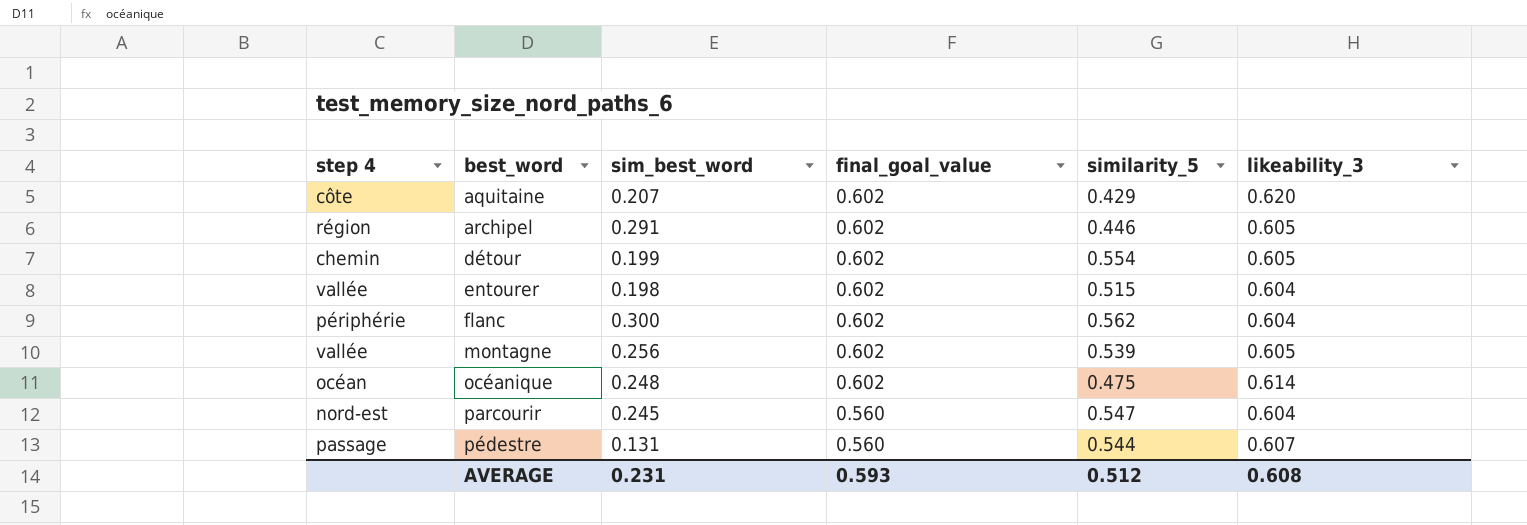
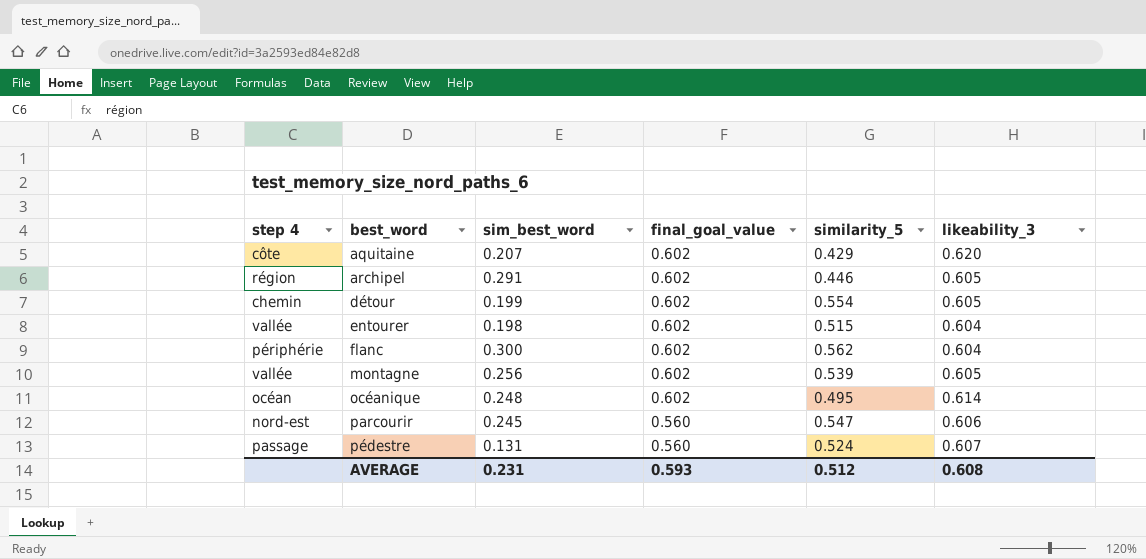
océanique | similarity_5: 0.475 -> 0.495
parcourir | likeability_3: 0.604 -> 0.606
pédestre | similarity_5: 0.544 -> 0.524

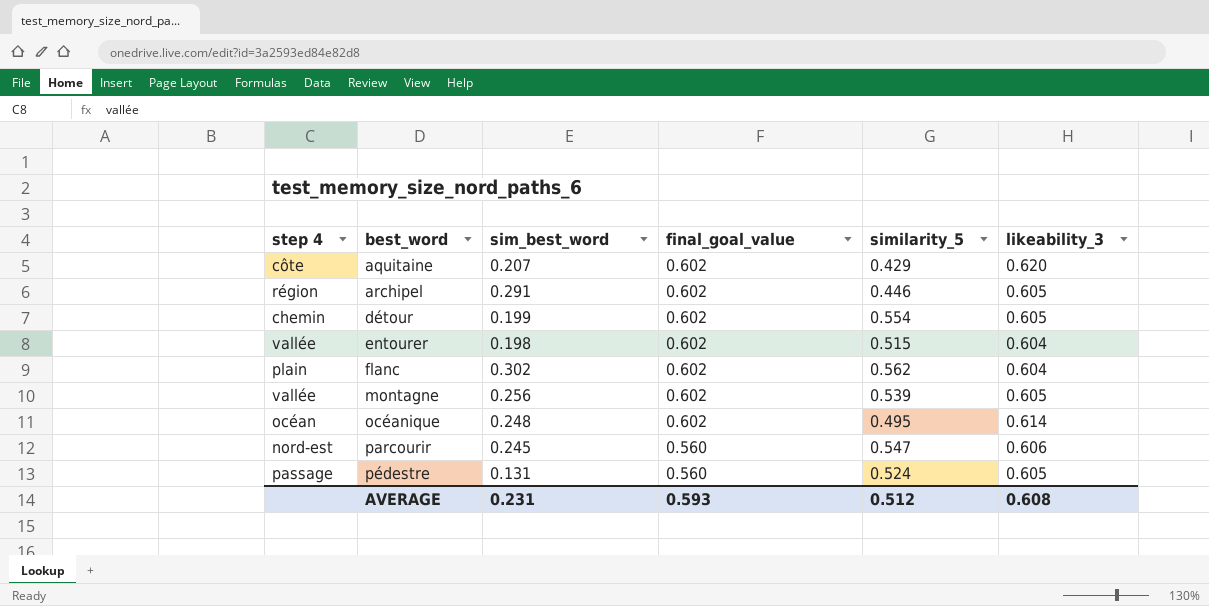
flanc | step 4: périphérie -> plain
flanc | sim_best_word: 0.300 -> 0.302
pédestre | likeability_3: 0.607 -> 0.605

